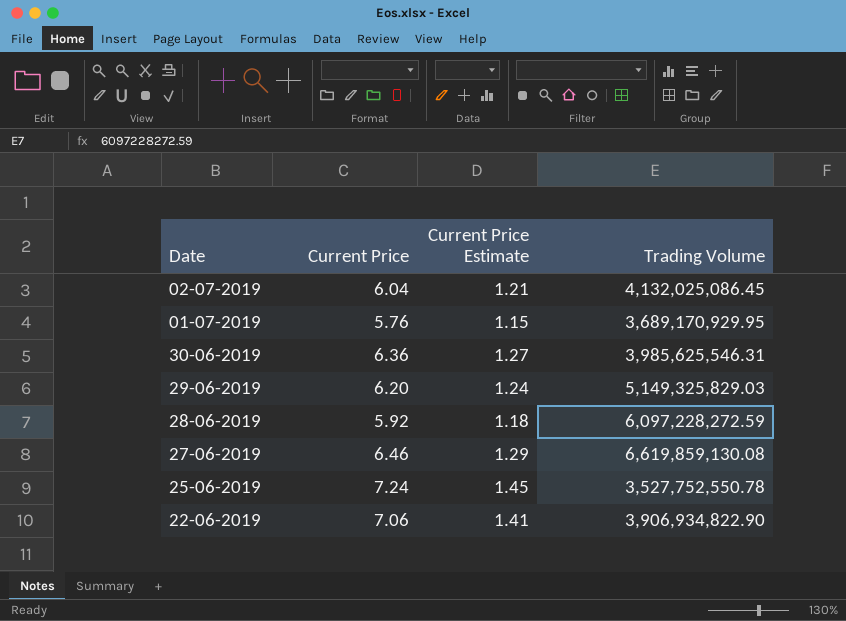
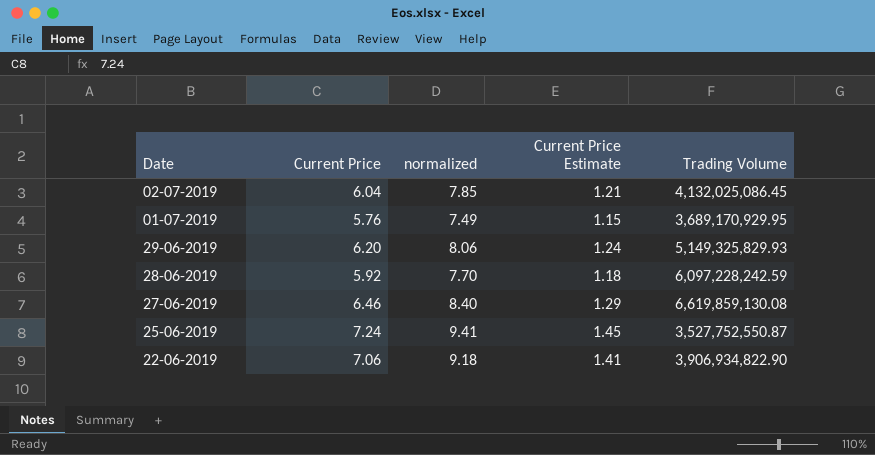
column normalized | formula: none -> [Current Price] * 1.3
row 30-06-2019: 6.36 | 1.27 | 3,985,625,546.31 -> none
29-06-2019 | Trading Volume: 5,149,325,829.03 -> 5,149,325,829.93
28-06-2019 | Trading Volume: 6,097,228,272.59 -> 6,097,228,242.59
25-06-2019 | Trading Volume: 3,527,752,550.78 -> 3,527,752,550.87

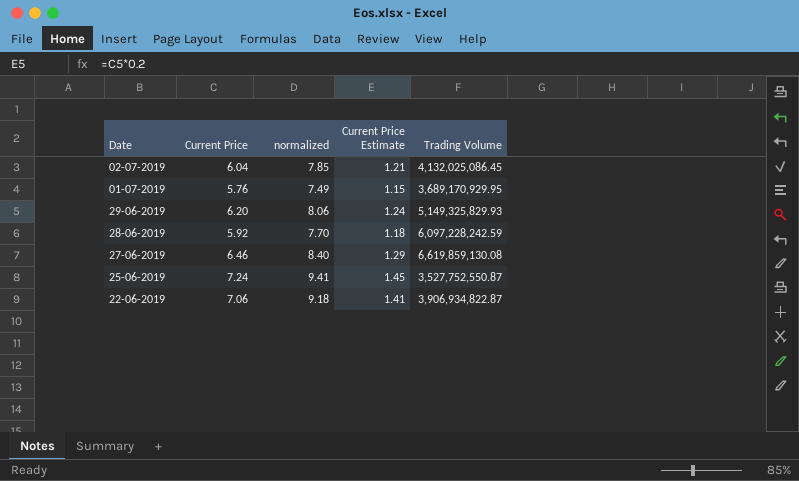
22-06-2019 | Trading Volume: 3,906,934,822.90 -> 3,906,934,822.87

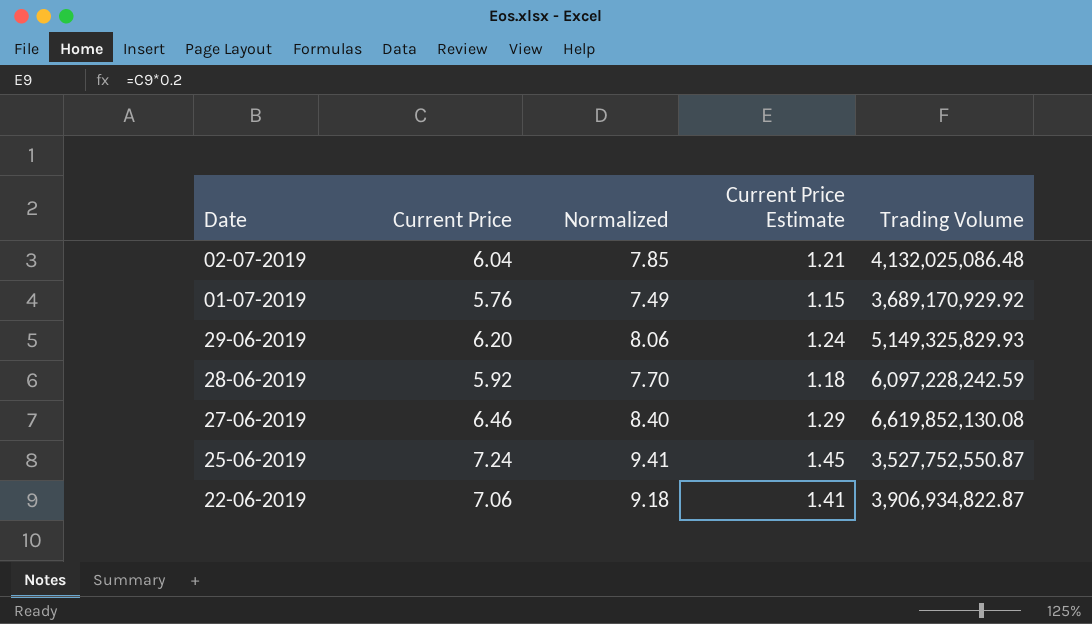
column name: normalized -> Normalized
02-07-2019 | Trading Volume: 4,132,025,086.45 -> 4,132,025,086.48
01-07-2019 | Trading Volume: 3,689,170,929.95 -> 3,689,170,929.92
27-06-2019 | Trading Volume: 6,619,859,130.08 -> 6,619,852,130.08

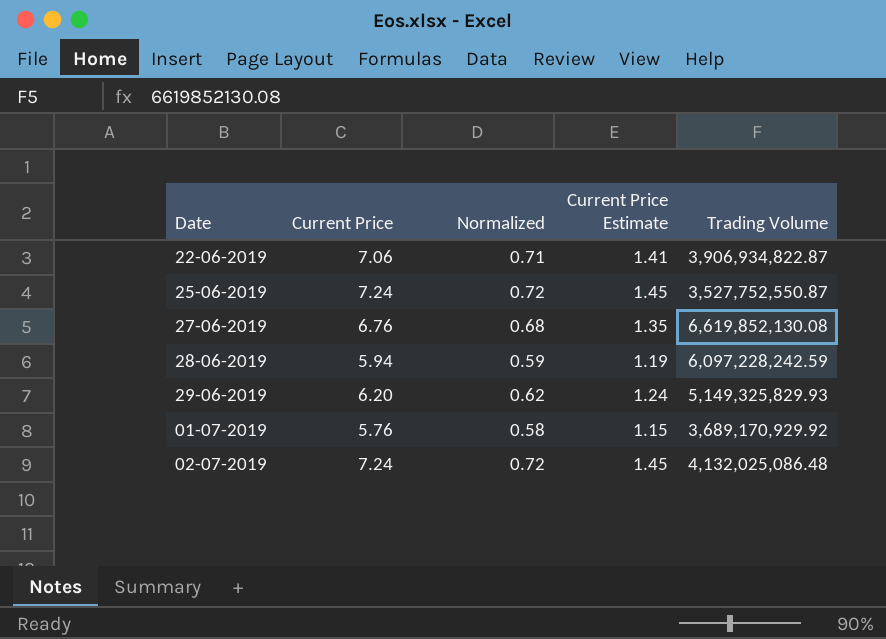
row order: Date descending -> Date ascending
column Normalized | formula: [Current Price] * 1.3 -> [Current Price] * 0.1
27-06-2019 | Current Price: 6.46 -> 6.76
27-06-2019 | Current Price Estimate: 1.29 -> 1.35
28-06-2019 | Current Price: 5.92 -> 5.94
28-06-2019 | Current Price Estimate: 1.18 -> 1.19
02-07-2019 | Current Price: 6.04 -> 7.24
02-07-2019 | Current Price Estimate: 1.21 -> 1.45

